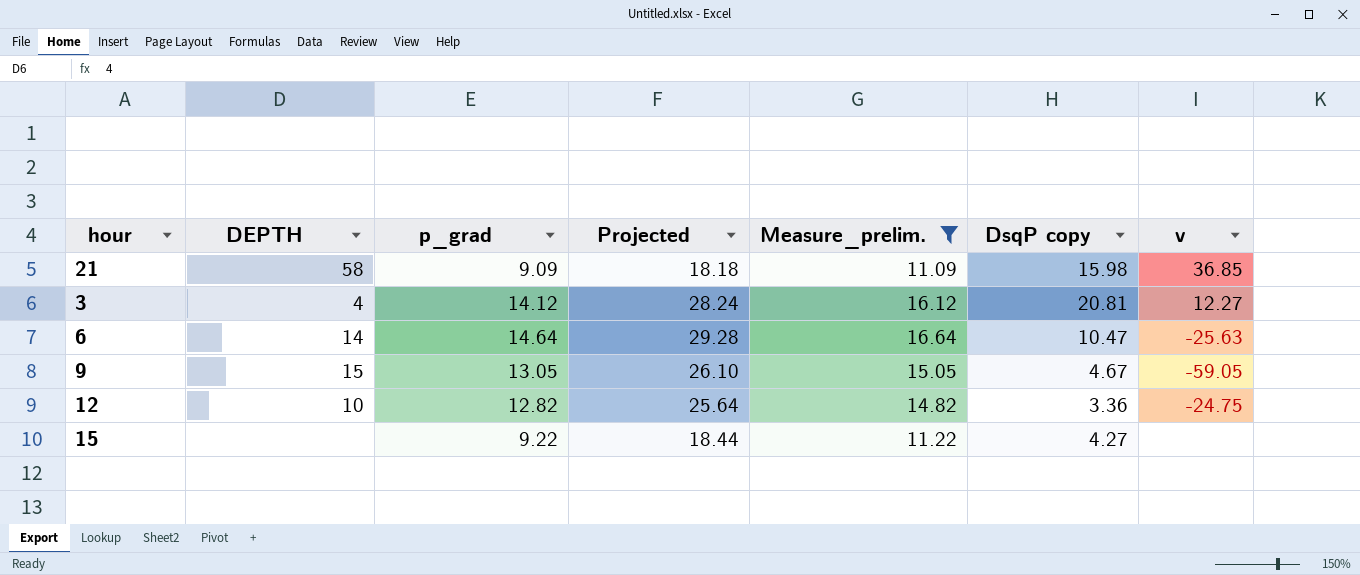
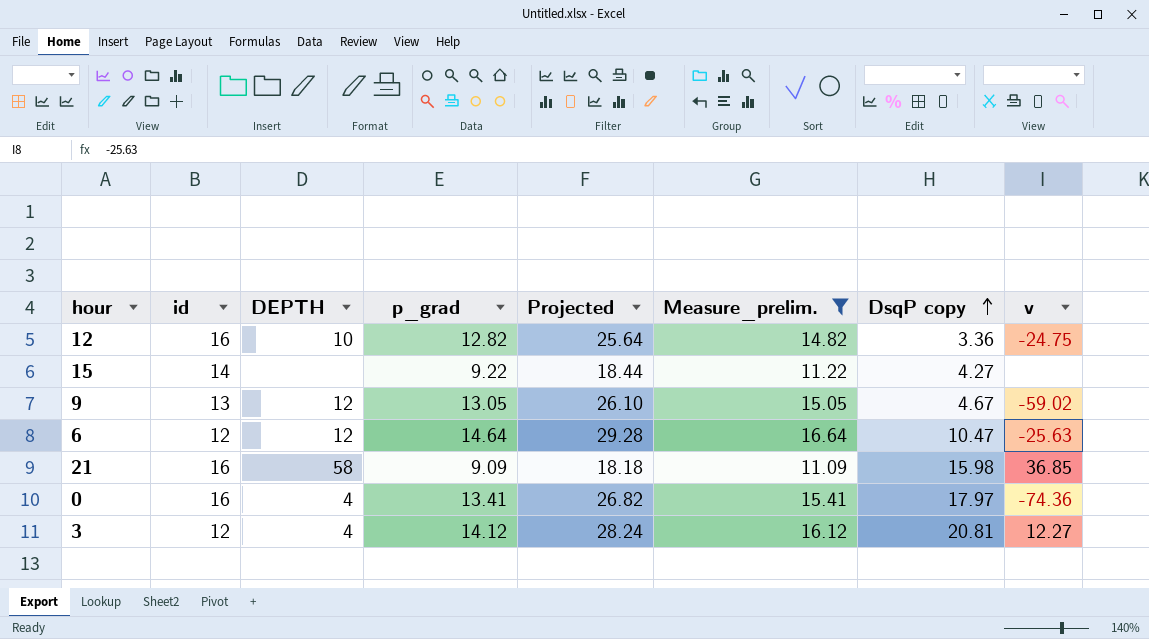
row order: none -> DsqP copy ascending
column id | position: none -> 2
9 | DEPTH: 15 -> 12
9 | v: -59.05 -> -59.02
6 | DEPTH: 14 -> 12
row 0: none -> 16 | 4 | 13.41 | 26.82 | 15.41 | 17.97 | -74.36

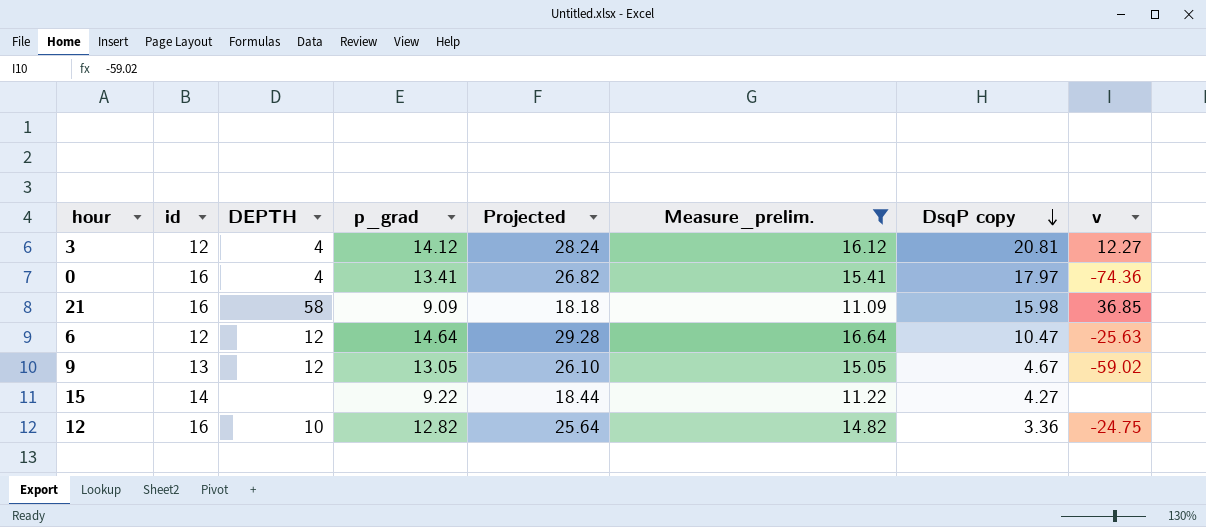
row order: DsqP copy ascending -> DsqP copy descending

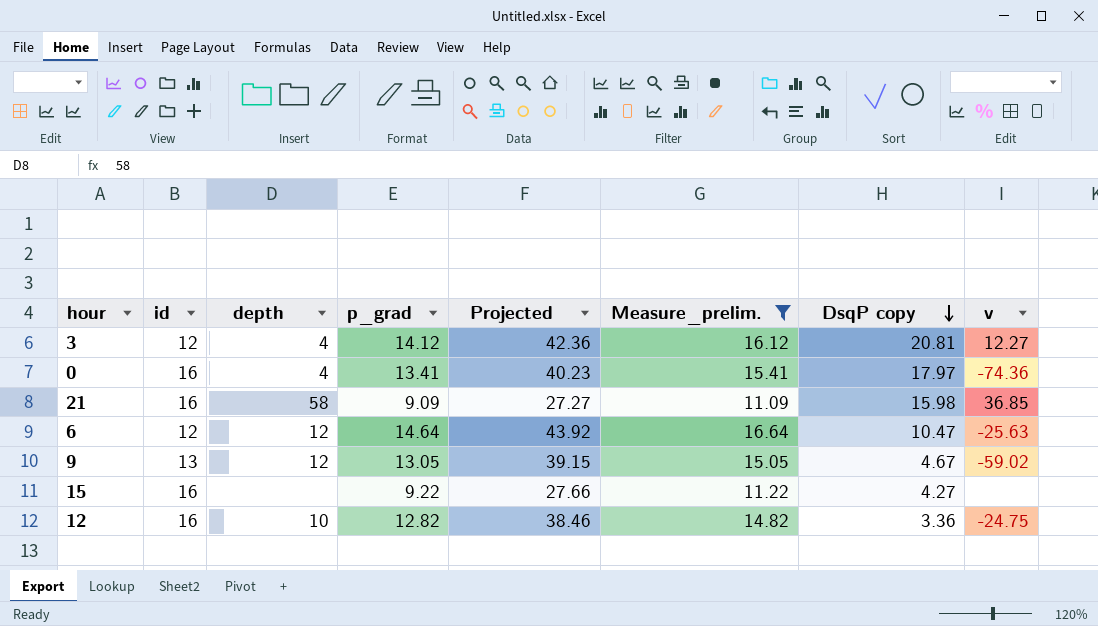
column name: DEPTH -> depth
column Projected | formula: [p_grad] * 2 -> [p_grad] * 3
15 | id: 14 -> 16

